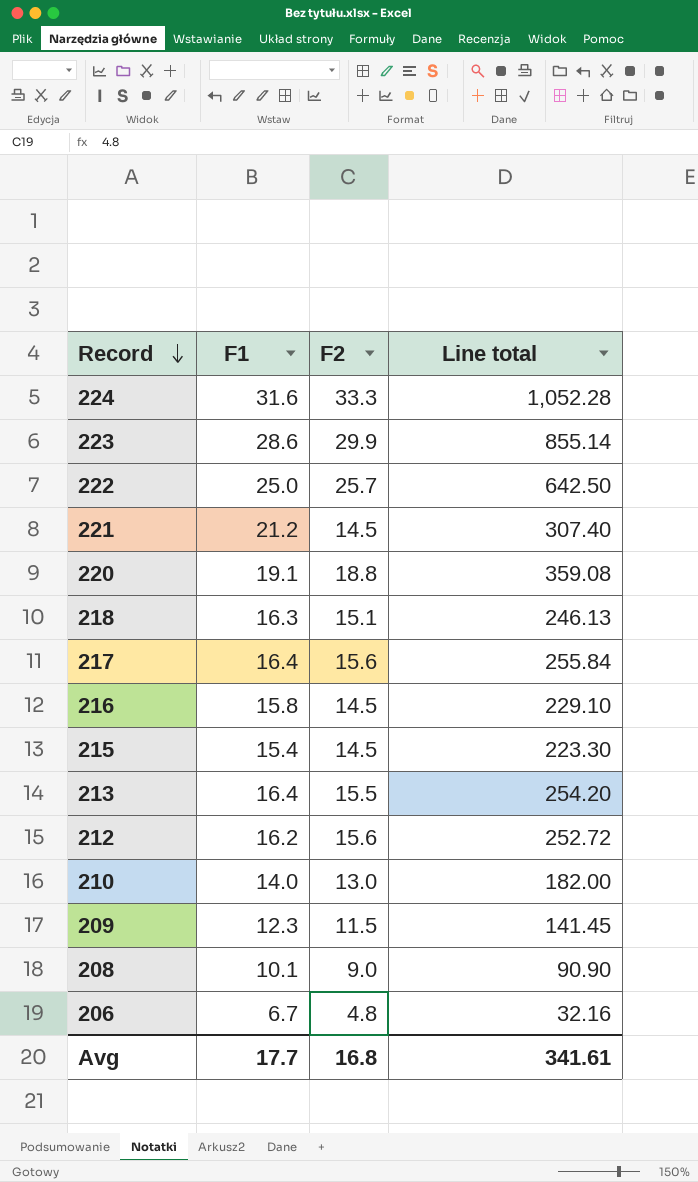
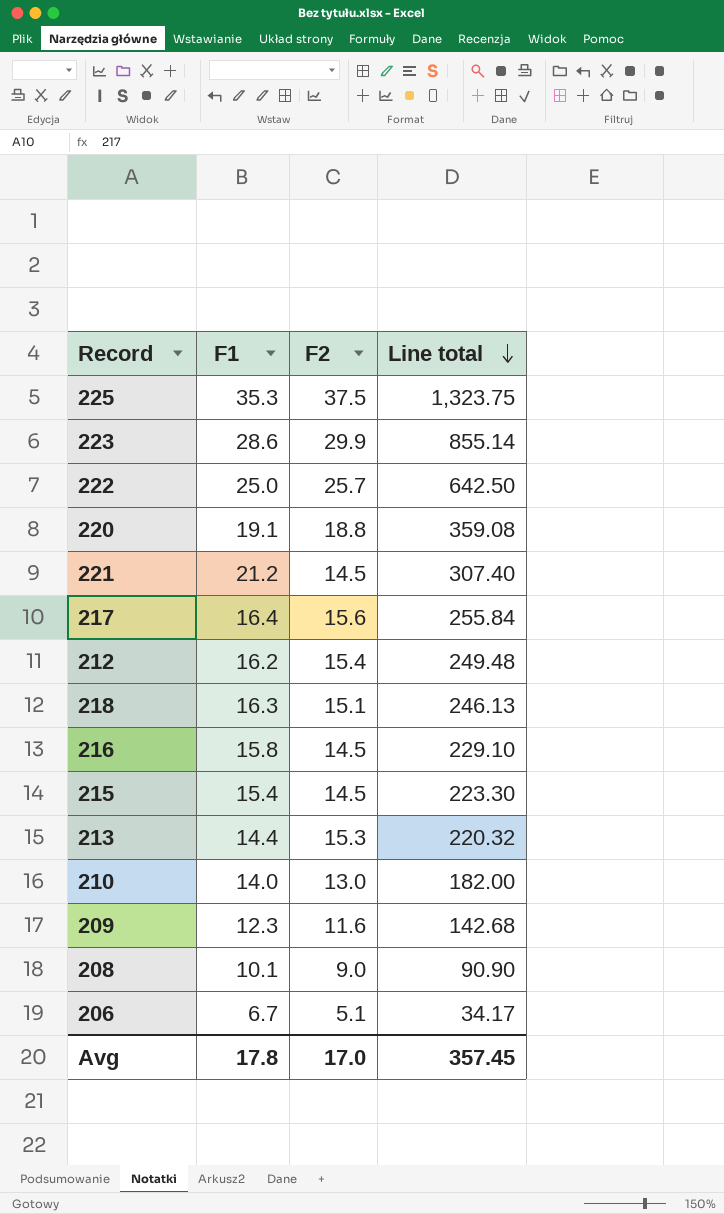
row order: Record descending -> Line total descending
row 224: 31.6 | 33.3 | 1,052.28 -> none
row 225: none -> 35.3 | 37.5 | 1,323.75
212 | F2: 15.6 -> 15.4
212 | Line total: 252.72 -> 249.48
213 | F1: 16.4 -> 14.4
213 | F2: 15.5 -> 15.3
213 | Line total: 254.20 -> 220.32
209 | F2: 11.5 -> 11.6
209 | Line total: 141.45 -> 142.68
206 | F2: 4.8 -> 5.1
206 | Line total: 32.16 -> 34.17
Avg | F1: 17.7 -> 17.8
Avg | F2: 16.8 -> 17.0
Avg | Line total: 341.61 -> 357.45

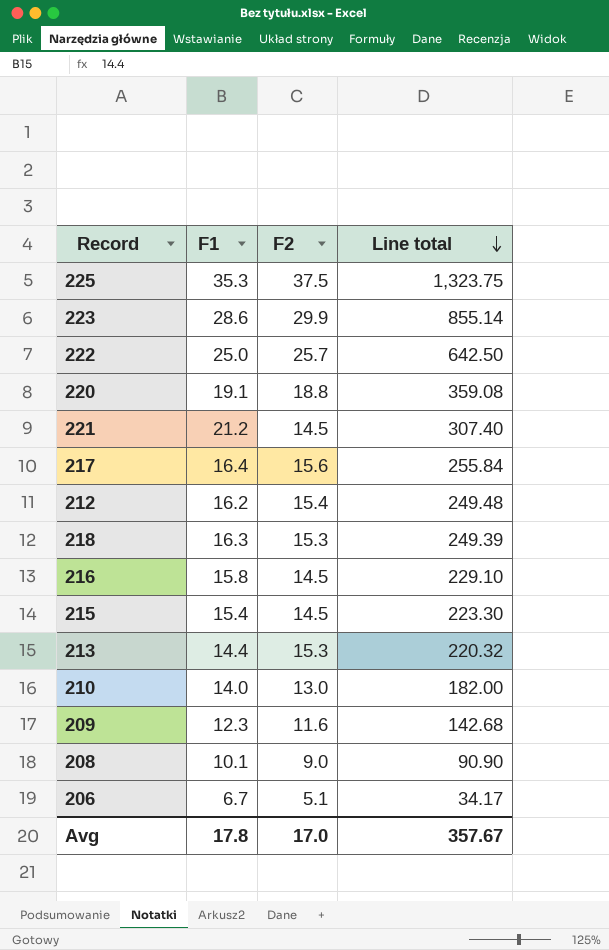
218 | F2: 15.1 -> 15.3
218 | Line total: 246.13 -> 249.39
Avg | Line total: 357.45 -> 357.67

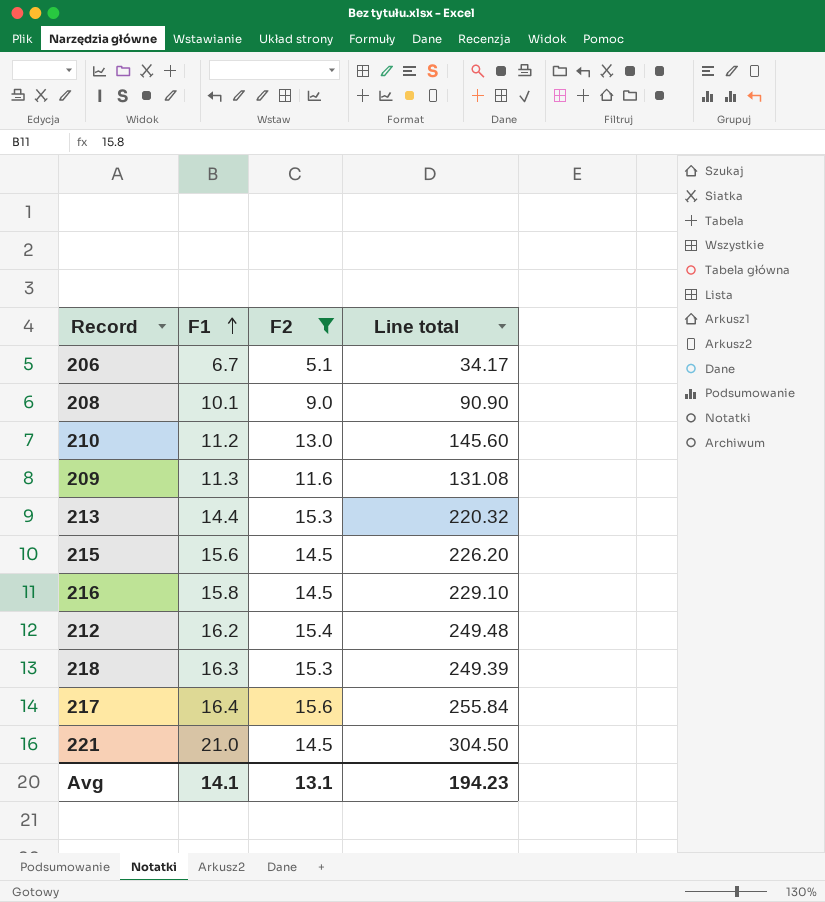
filter: none -> F2 <= 15.6
row order: Line total descending -> F1 ascending
210 | F1: 14.0 -> 11.2
210 | Line total: 182.00 -> 145.60
209 | F1: 12.3 -> 11.3
209 | Line total: 142.68 -> 131.08
215 | F1: 15.4 -> 15.6
215 | Line total: 223.30 -> 226.20
221 | F1: 21.2 -> 21.0
221 | Line total: 307.40 -> 304.50
Avg | F1: 17.8 -> 14.1
Avg | F2: 17.0 -> 13.1
Avg | Line total: 357.67 -> 194.23

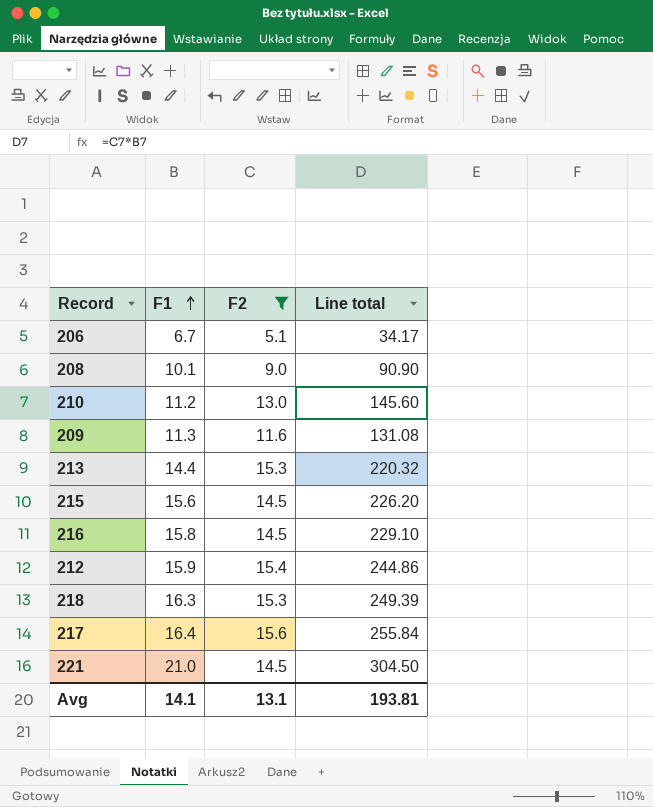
212 | F1: 16.2 -> 15.9
212 | Line total: 249.48 -> 244.86
Avg | Line total: 194.23 -> 193.81

